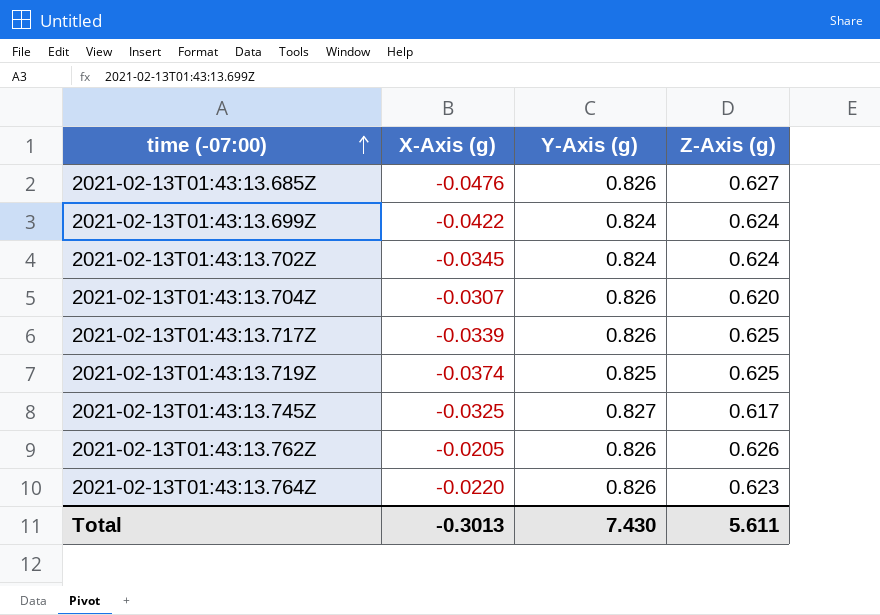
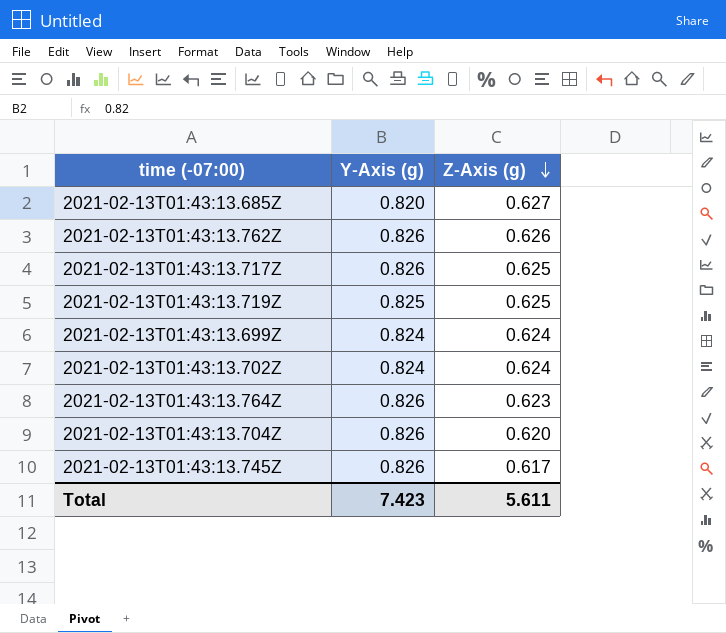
row order: time (-07:00) ascending -> Z-Axis (g) descending
column X-Axis (g) | position: 2 -> none
2021-02-13T01:43:13.685Z | Y-Axis (g): 0.826 -> 0.820
2021-02-13T01:43:13.745Z | Y-Axis (g): 0.827 -> 0.826
Total | Y-Axis (g): 7.430 -> 7.423

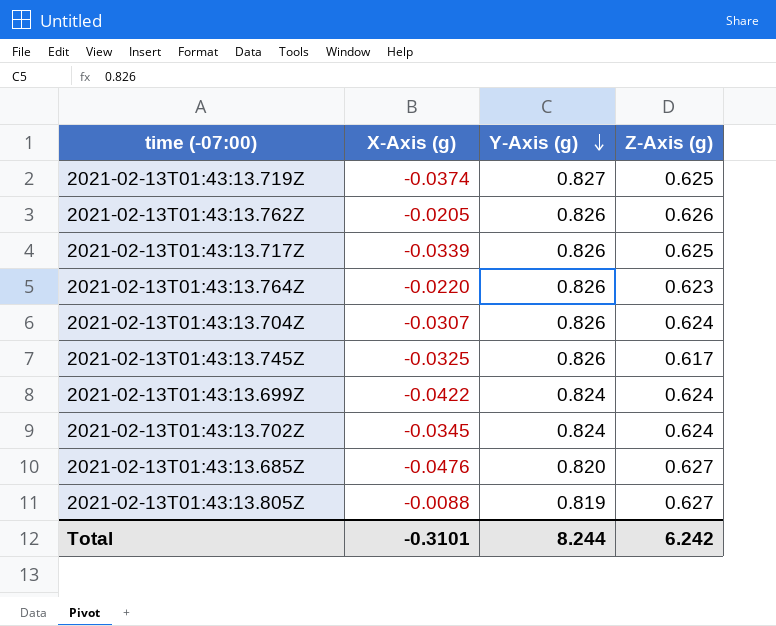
row order: Z-Axis (g) descending -> Y-Axis (g) descending
column X-Axis (g) | position: none -> 2
2021-02-13T01:43:13.719Z | Y-Axis (g): 0.825 -> 0.827
2021-02-13T01:43:13.704Z | Z-Axis (g): 0.620 -> 0.624
row 2021-02-13T01:43:13.805Z: none -> -0.0088 | 0.819 | 0.627
Total | Y-Axis (g): 7.423 -> 8.244
Total | Z-Axis (g): 5.611 -> 6.242

